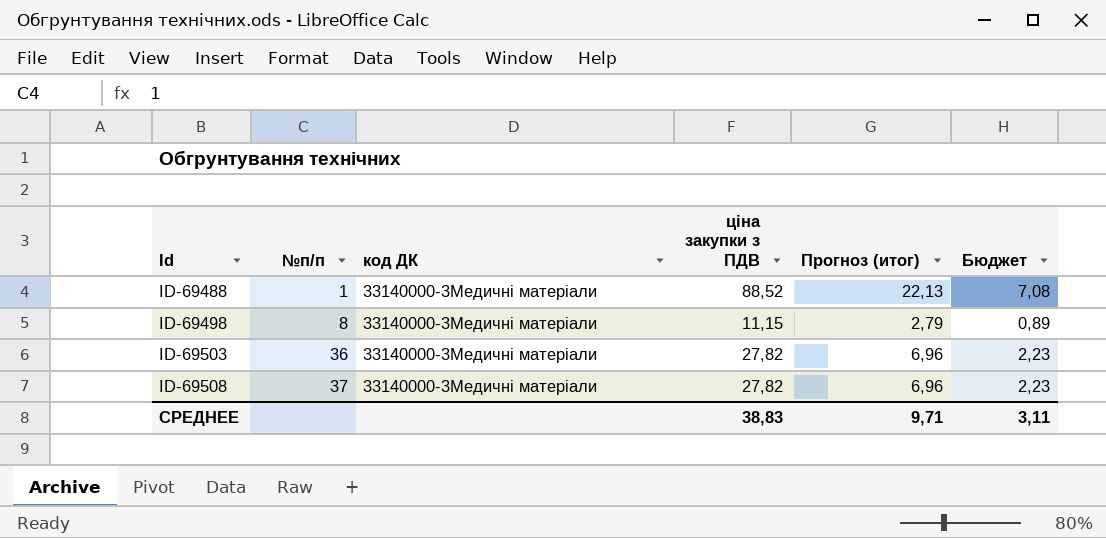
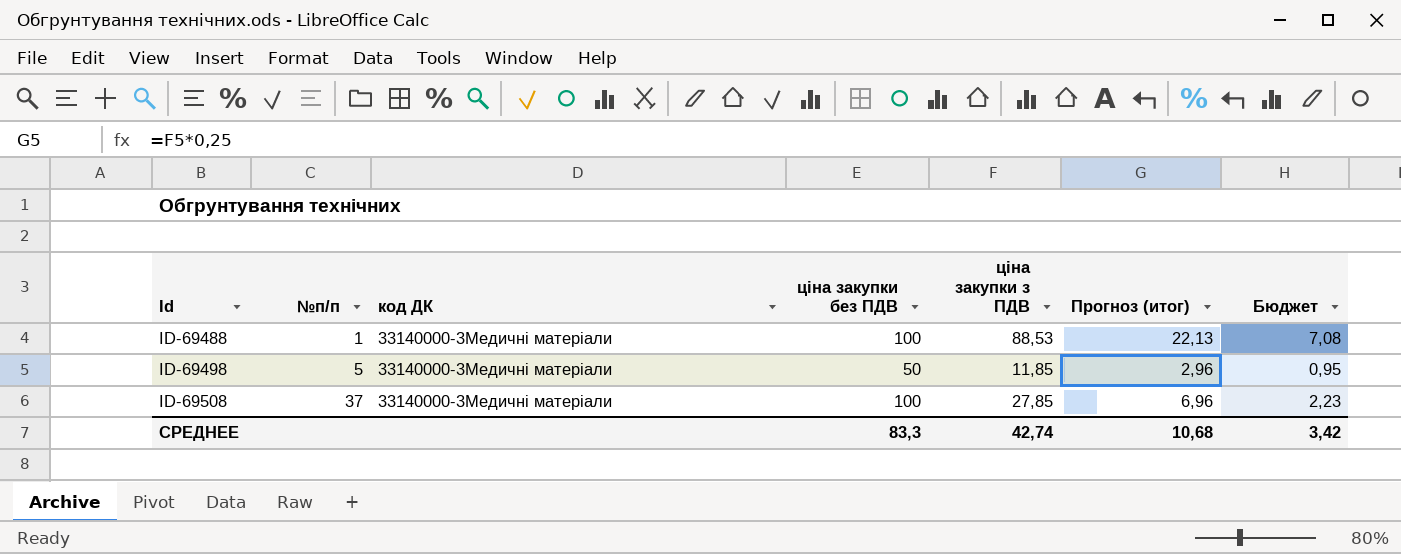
column ціна закупки без ПДВ | position: none -> 4
row ID-69503: 36 | 33140000-3Медичні матеріали | 27,82 | 6,96 | 2,23 -> none
ID-69488 | ціна закупки з ПДВ: 88,52 -> 88,53
ID-69498 | №п/п: 8 -> 5
ID-69498 | ціна закупки з ПДВ: 11,15 -> 11,85
ID-69498 | Прогноз (итог): 2,79 -> 2,96
ID-69498 | Бюджет: 0,89 -> 0,95
ID-69508 | ціна закупки з ПДВ: 27,82 -> 27,85
СРЕДНЕЕ | ціна закупки з ПДВ: 38,83 -> 42,74
СРЕДНЕЕ | Прогноз (итог): 9,71 -> 10,68
СРЕДНЕЕ | Бюджет: 3,11 -> 3,42

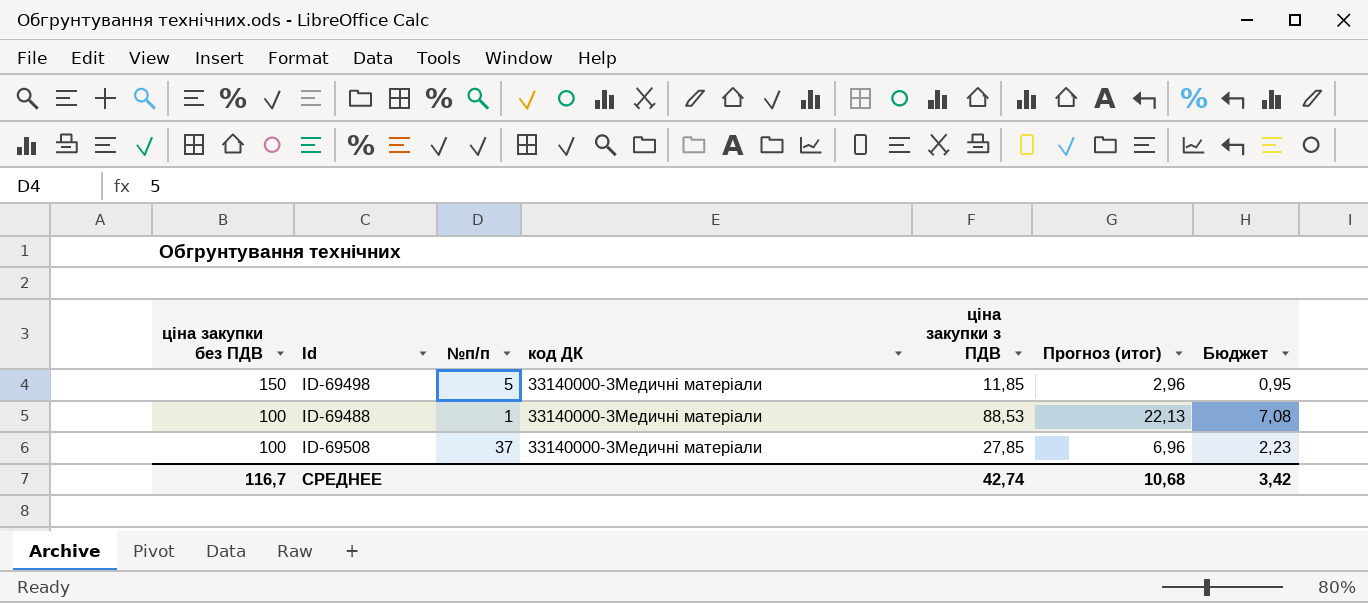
row order: Id ascending -> ціна закупки без ПДВ descending
column ціна закупки без ПДВ | position: 4 -> 1
ID-69498 | ціна закупки без ПДВ: 50 -> 150
СРЕДНЕЕ | ціна закупки без ПДВ: 83,3 -> 116,7

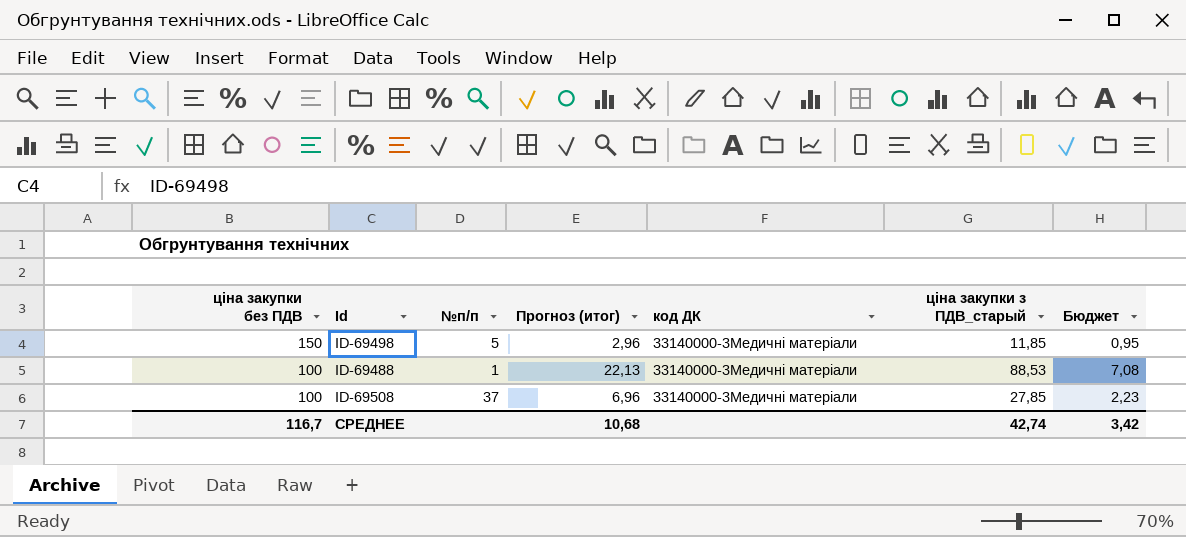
column Прогноз (итог) | position: 6 -> 4
column name: ціна закупки з ПДВ -> ціна закупки з ПДВ_старый

